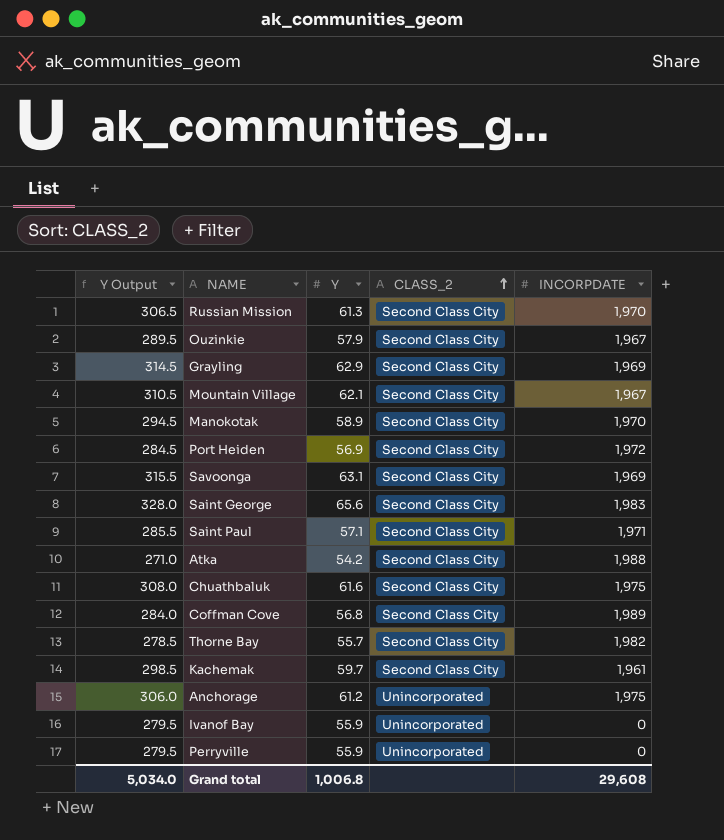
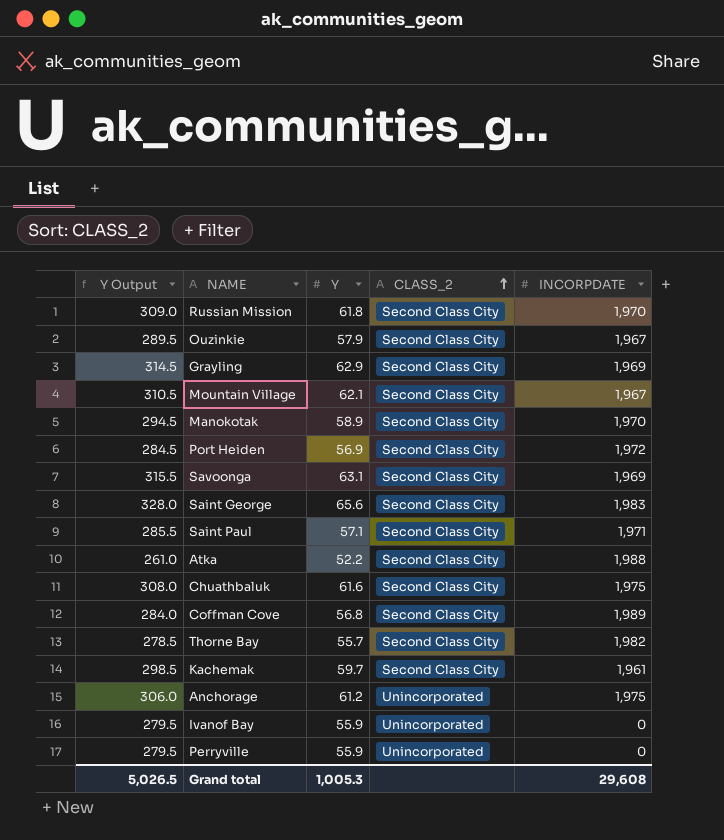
Russian Mission | Y Output: 306.5 -> 309.0
Russian Mission | Y: 61.3 -> 61.8
Atka | Y Output: 271.0 -> 261.0
Atka | Y: 54.2 -> 52.2
Grand total | Y Output: 5,034.0 -> 5,026.5
Grand total | Y: 1,006.8 -> 1,005.3

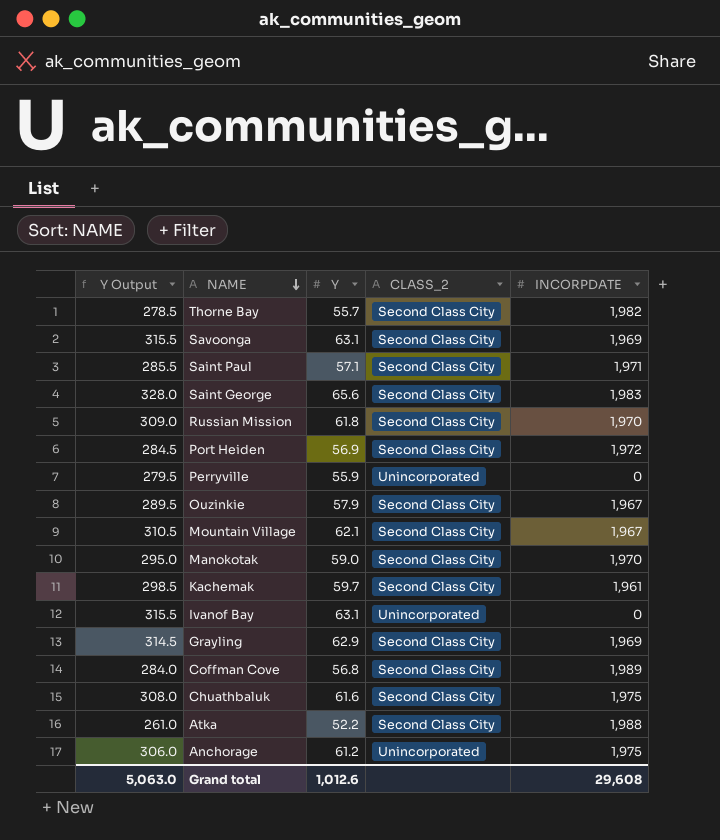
row order: CLASS_2 ascending -> NAME descending
Manokotak | Y Output: 294.5 -> 295.0
Manokotak | Y: 58.9 -> 59.0
Ivanof Bay | Y Output: 279.5 -> 315.5
Ivanof Bay | Y: 55.9 -> 63.1
Grand total | Y Output: 5,026.5 -> 5,063.0
Grand total | Y: 1,005.3 -> 1,012.6

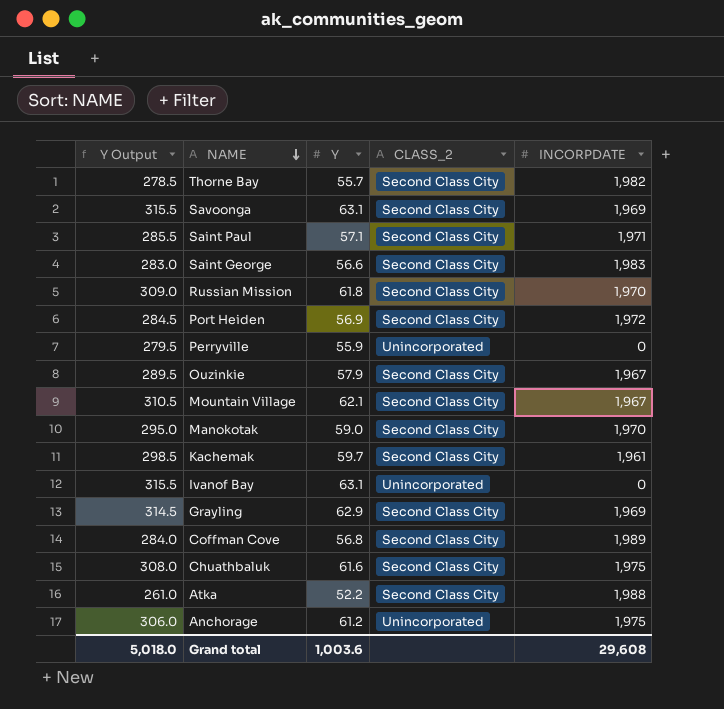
Saint George | Y Output: 328.0 -> 283.0
Saint George | Y: 65.6 -> 56.6
Grand total | Y Output: 5,063.0 -> 5,018.0
Grand total | Y: 1,012.6 -> 1,003.6

